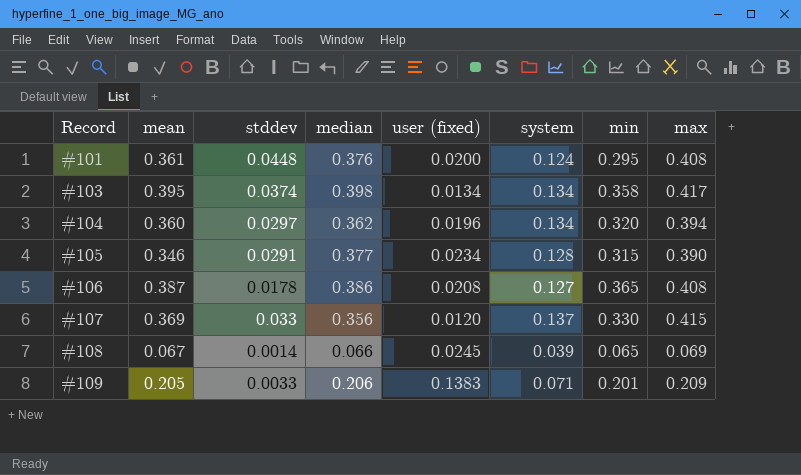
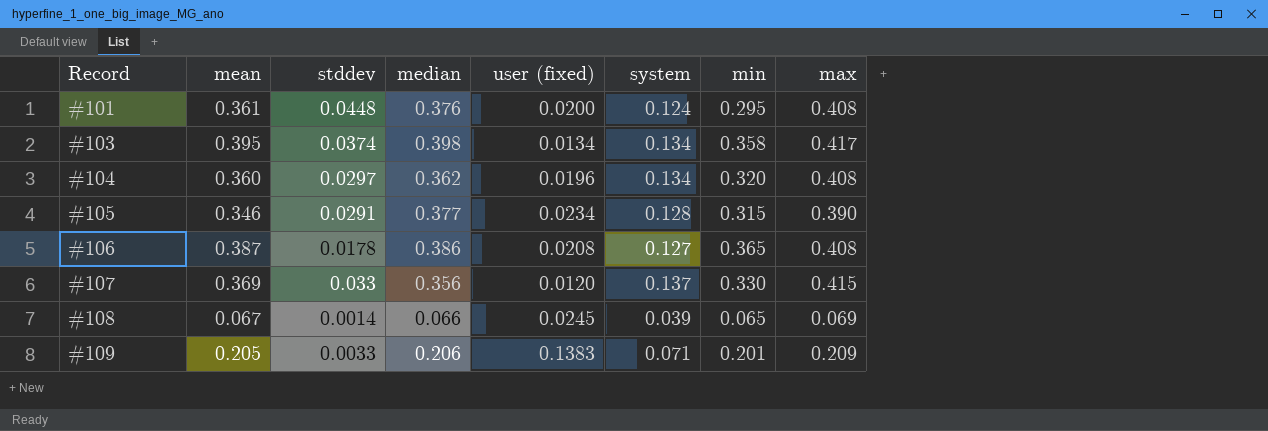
#104 | max: 0.394 -> 0.408

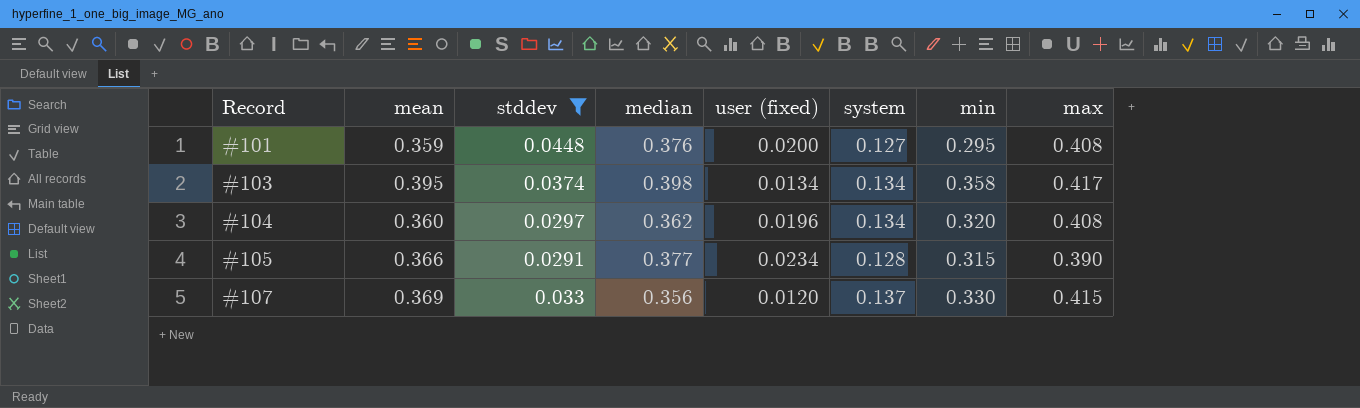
filter: none -> stddev >= 0.0291
#101 | mean: 0.361 -> 0.359
#101 | system: 0.124 -> 0.127
#105 | mean: 0.346 -> 0.366

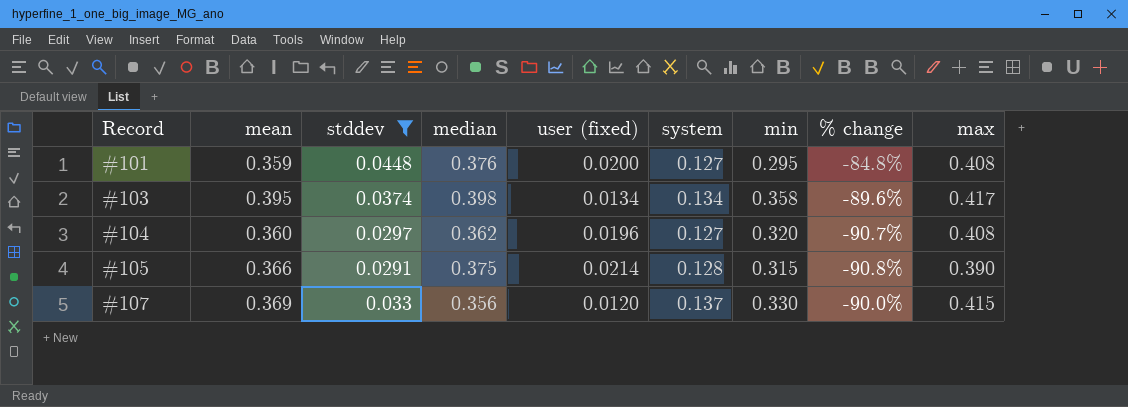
column % change | formula: none -> ([stddev] - [min]) / [min]
#104 | system: 0.134 -> 0.127
#105 | median: 0.377 -> 0.375
#105 | user (fixed): 0.0234 -> 0.0214

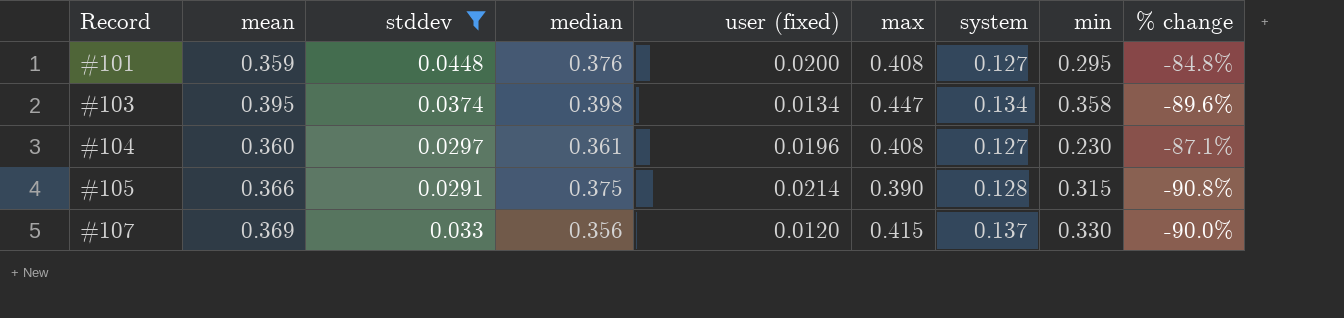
column max | position: 9 -> 6
#103 | max: 0.417 -> 0.447
#104 | median: 0.362 -> 0.361
#104 | min: 0.320 -> 0.230
#104 | % change: -90.7% -> -87.1%

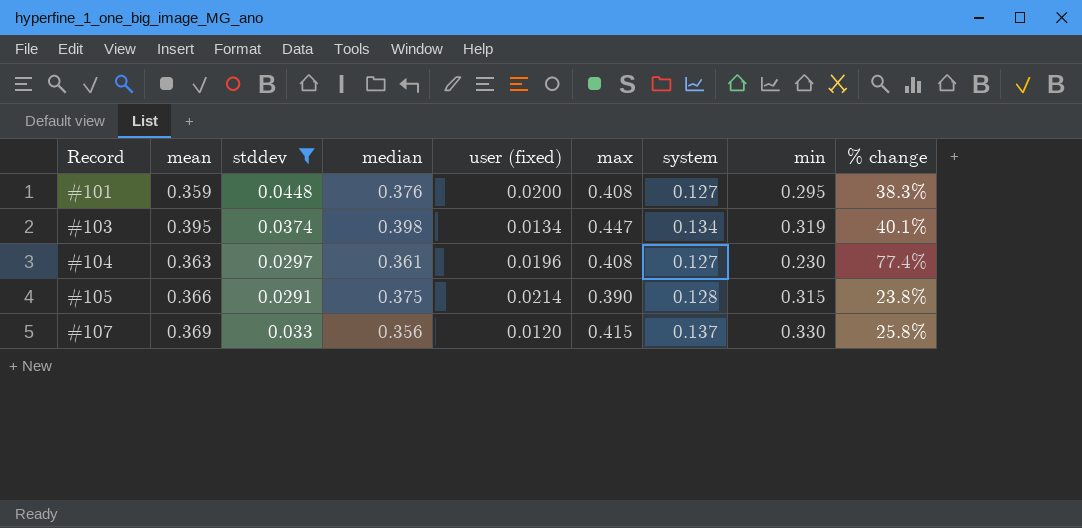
column % change | formula: ([stddev] - [min]) / [min] -> ([max] - [min]) / [min]
#103 | min: 0.358 -> 0.319
#104 | mean: 0.360 -> 0.363

